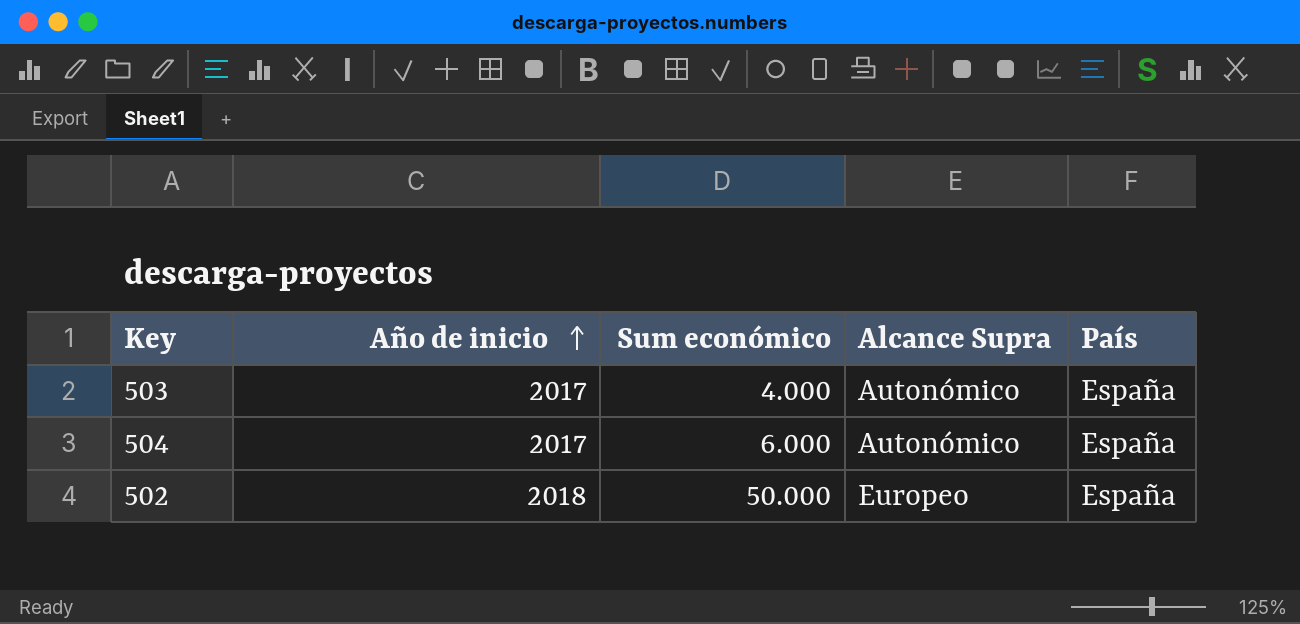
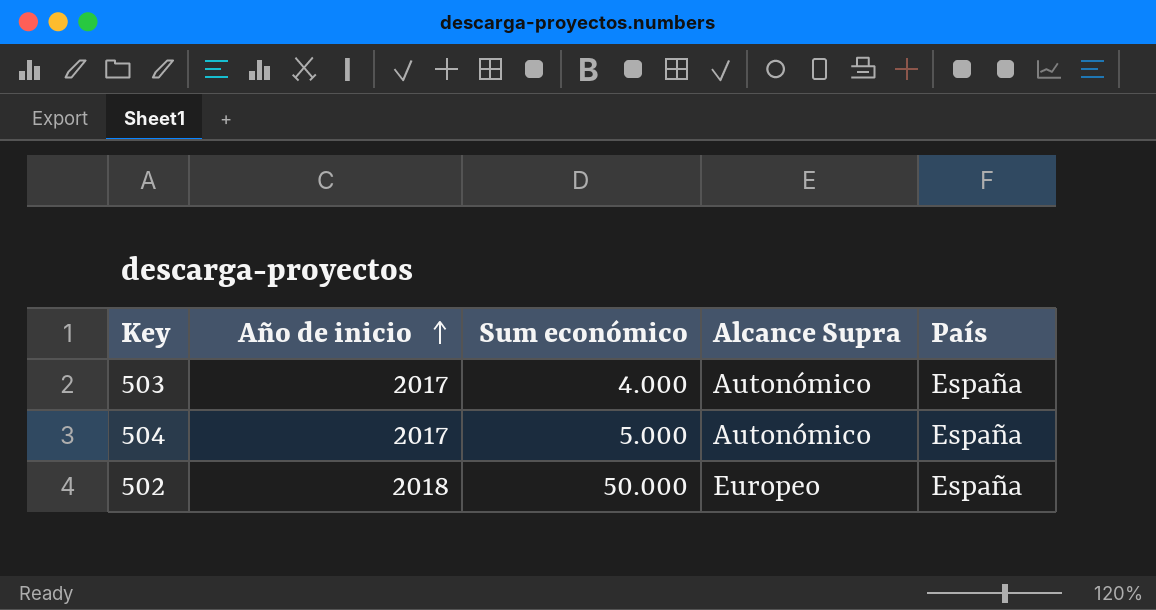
504 | Sum económico: 6.000 -> 5.000

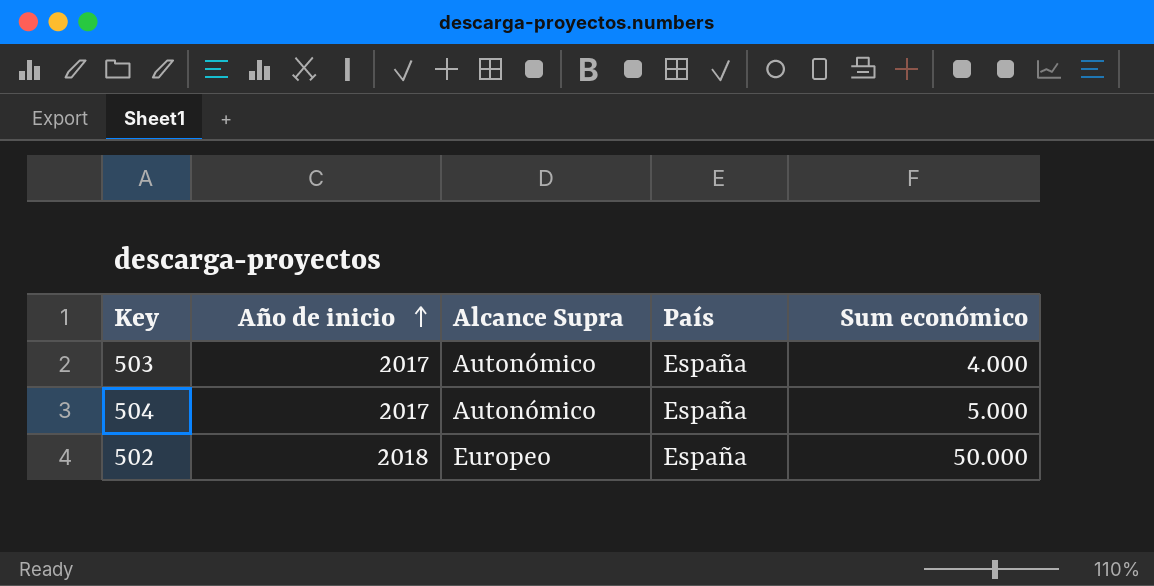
column Sum económico | position: 3 -> 5

